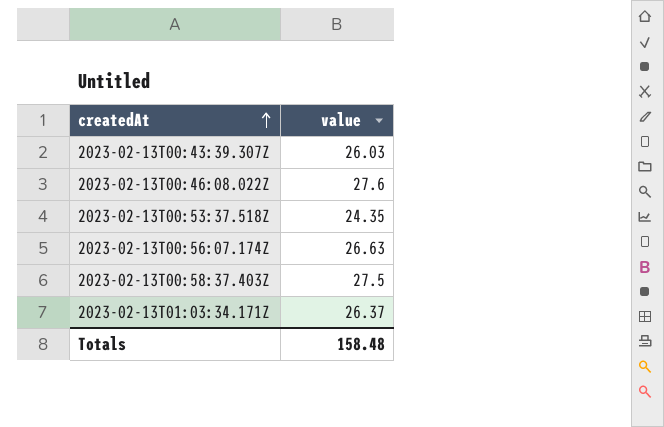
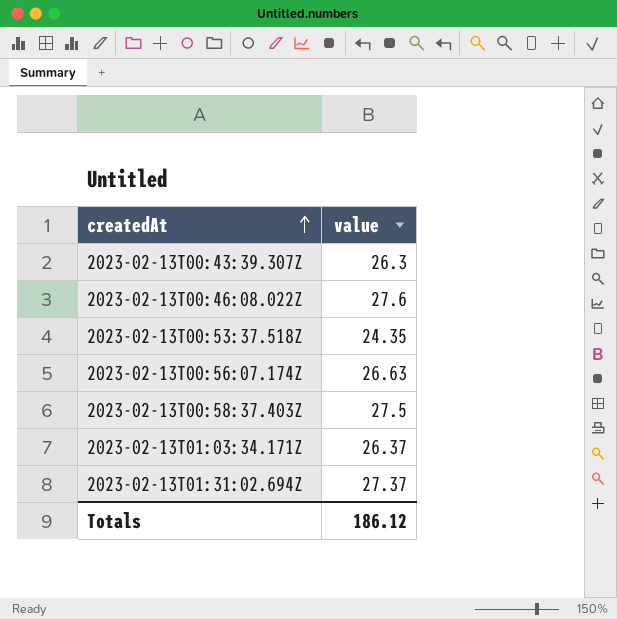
2023-02-13T00:43:39.307Z | value: 26.03 -> 26.3
row 2023-02-13T01:31:02.694Z: none -> 27.37
Totals | value: 158.48 -> 186.12

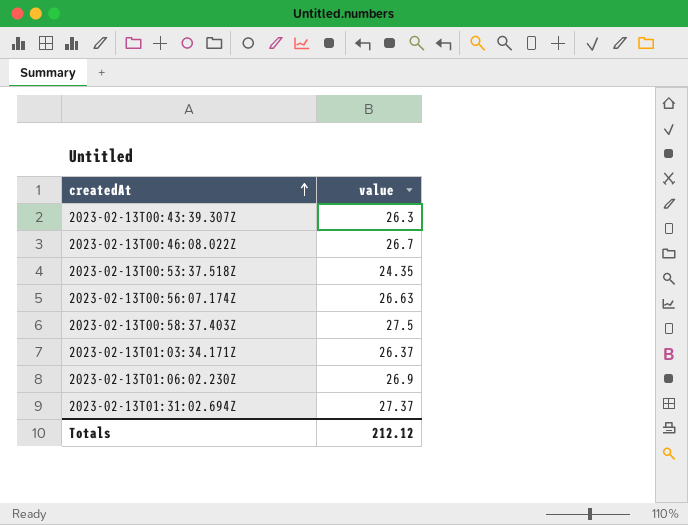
2023-02-13T00:46:08.022Z | value: 27.6 -> 26.7
row 2023-02-13T01:06:02.230Z: none -> 26.9
Totals | value: 186.12 -> 212.12

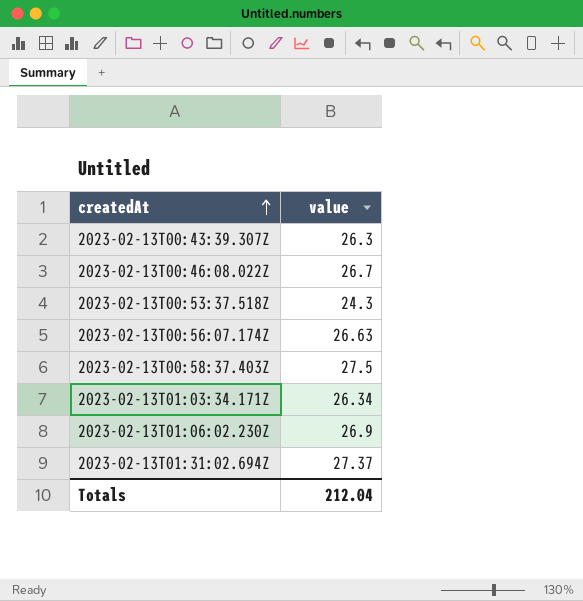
2023-02-13T00:53:37.518Z | value: 24.35 -> 24.3
2023-02-13T01:03:34.171Z | value: 26.37 -> 26.34
Totals | value: 212.12 -> 212.04

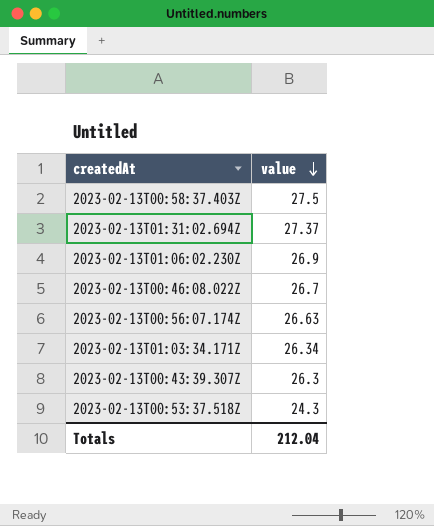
row order: createdAt ascending -> value descending

